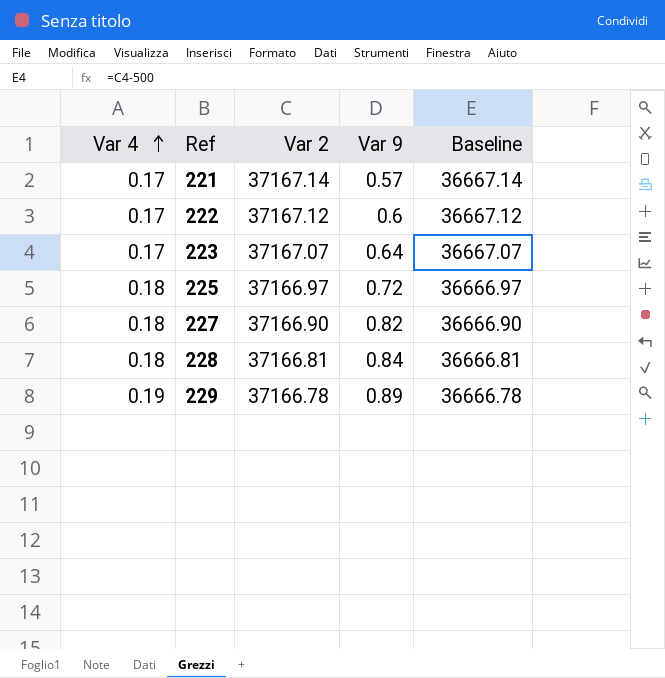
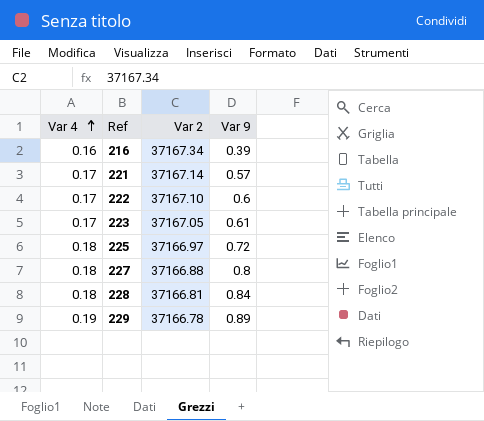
column Baseline | formula: [Var 2] - 500 -> none
row 216: none -> 0.16 | 37167.34 | 0.39
222 | Var 2: 37167.12 -> 37167.10
223 | Var 2: 37167.07 -> 37167.05
223 | Var 9: 0.64 -> 0.61
227 | Var 2: 37166.90 -> 37166.88
227 | Var 9: 0.82 -> 0.8

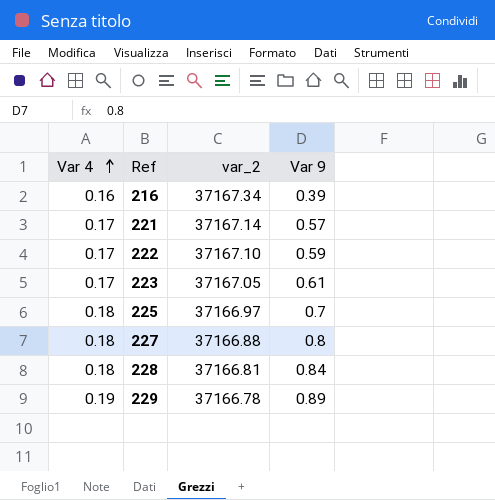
column name: Var 2 -> var_2
222 | Var 9: 0.6 -> 0.59
225 | Var 9: 0.72 -> 0.7

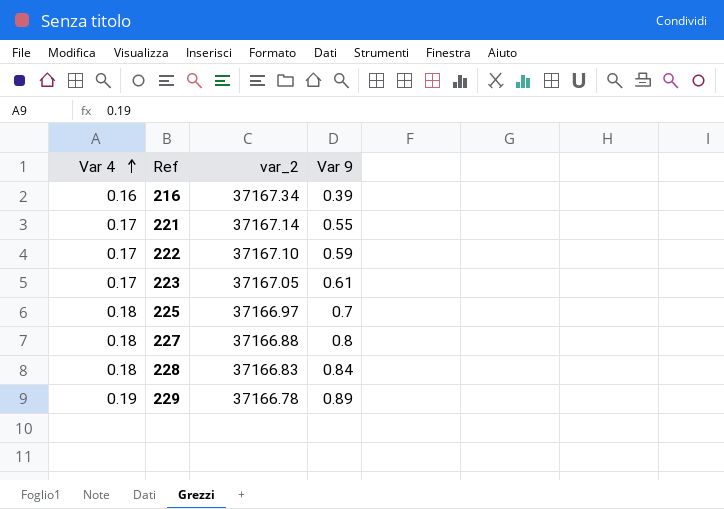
221 | Var 9: 0.57 -> 0.55
228 | var_2: 37166.81 -> 37166.83

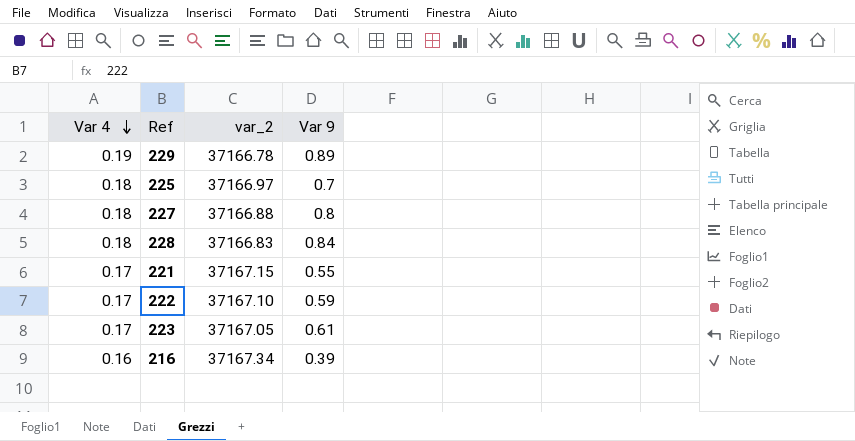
row order: Var 4 ascending -> Var 4 descending
221 | var_2: 37167.14 -> 37167.15

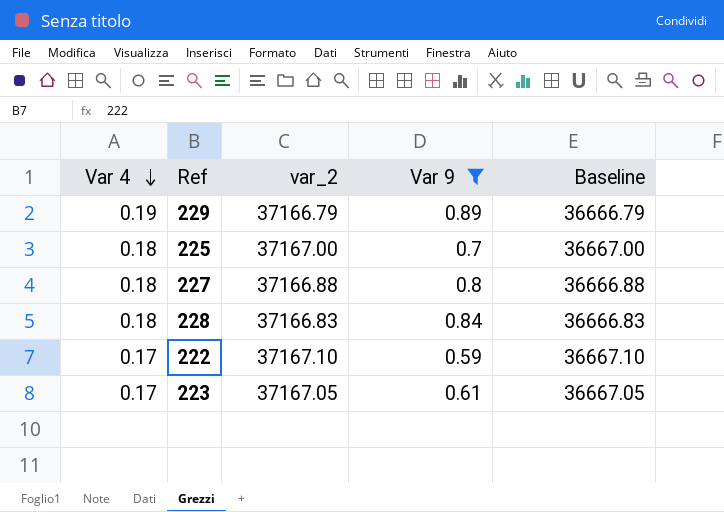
filter: none -> Var 9 >= 0.59
column Baseline | formula: none -> [var_2] - 500
229 | var_2: 37166.78 -> 37166.79
225 | var_2: 37166.97 -> 37167.00

